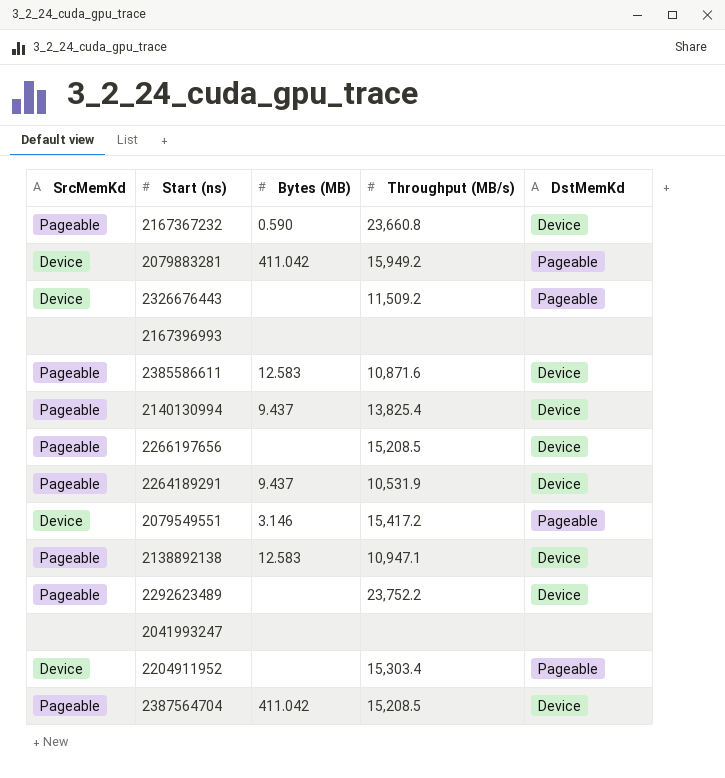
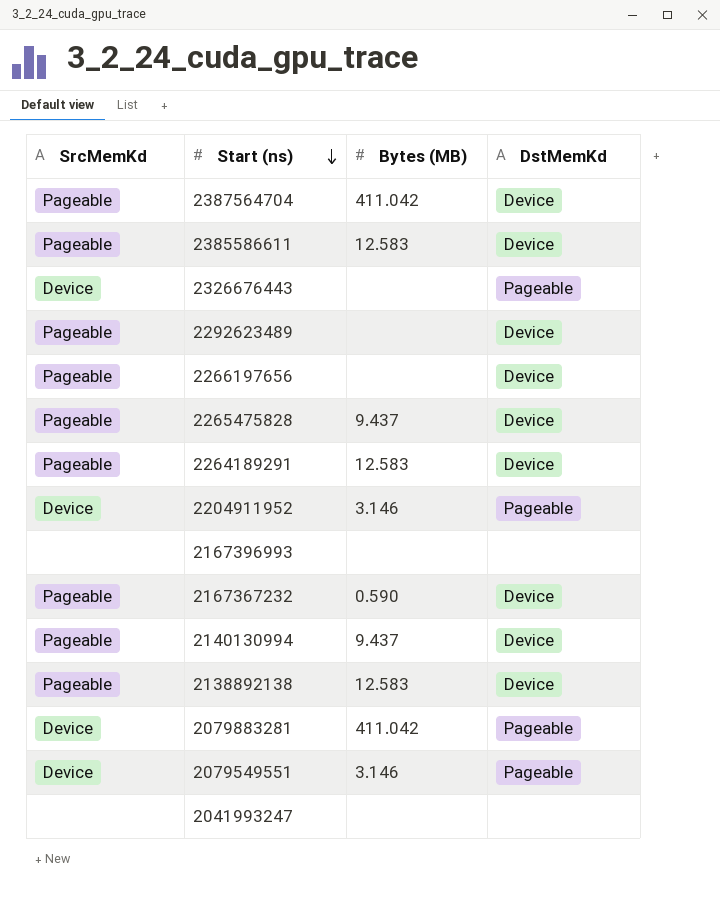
row order: none -> Start (ns) descending
column Throughput (MB/s) | position: 4 -> none
row 2265475828: none -> Pageable | 9.437 | Device
2264189291 | Bytes (MB): 9.437 -> 12.583
2204911952 | Bytes (MB): none -> 3.146

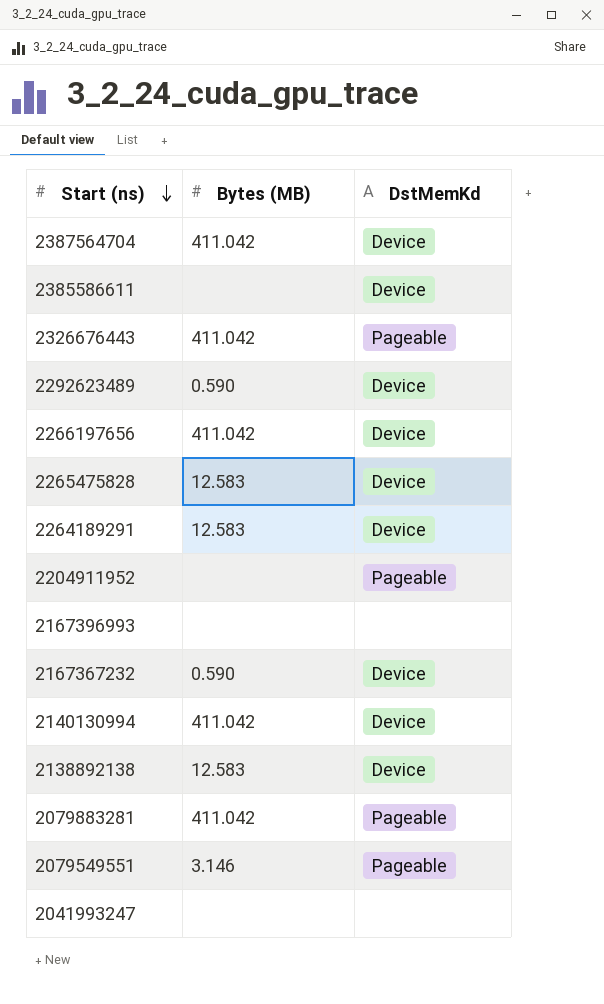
column SrcMemKd | position: 1 -> none
2385586611 | Bytes (MB): 12.583 -> none
2326676443 | Bytes (MB): none -> 411.042
2292623489 | Bytes (MB): none -> 0.590
2266197656 | Bytes (MB): none -> 411.042
2265475828 | Bytes (MB): 9.437 -> 12.583
2204911952 | Bytes (MB): 3.146 -> none
2140130994 | Bytes (MB): 9.437 -> 411.042

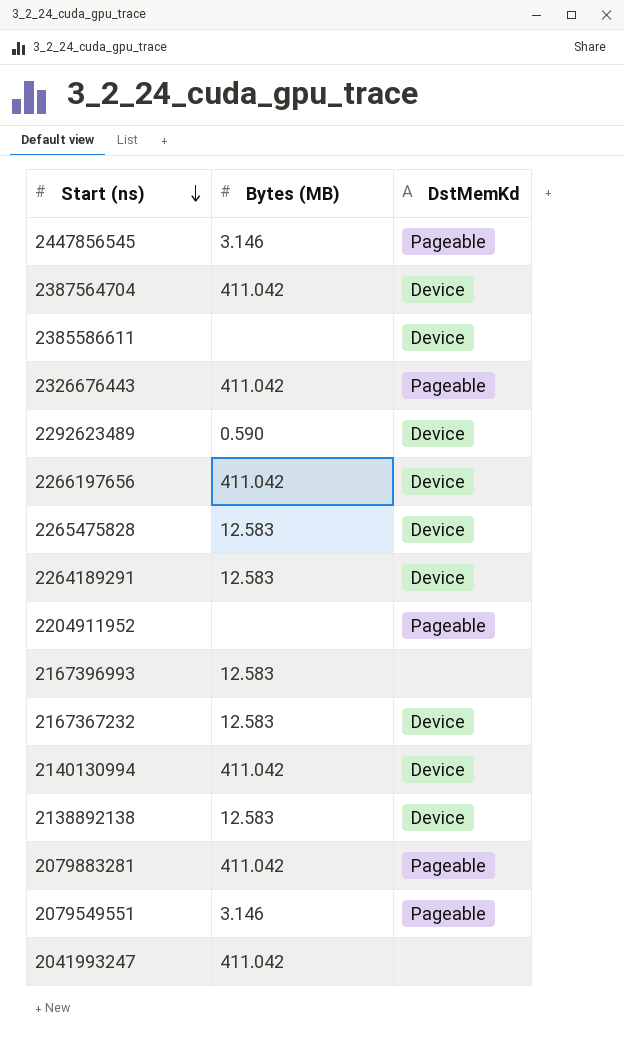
row 2447856545: none -> 3.146 | Pageable
2167396993 | Bytes (MB): none -> 12.583
2167367232 | Bytes (MB): 0.590 -> 12.583
2041993247 | Bytes (MB): none -> 411.042

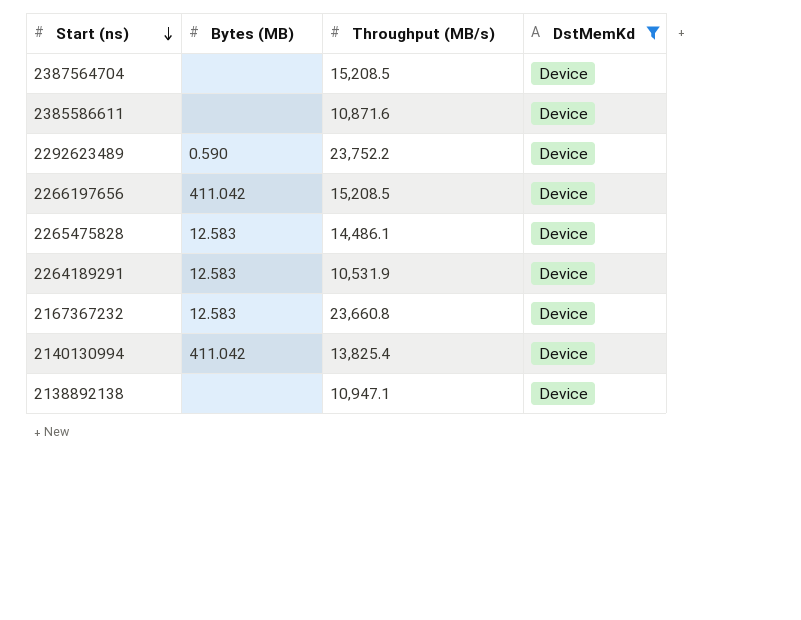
filter: none -> DstMemKd = Device
column Throughput (MB/s) | position: none -> 3
2387564704 | Bytes (MB): 411.042 -> none
2138892138 | Bytes (MB): 12.583 -> none

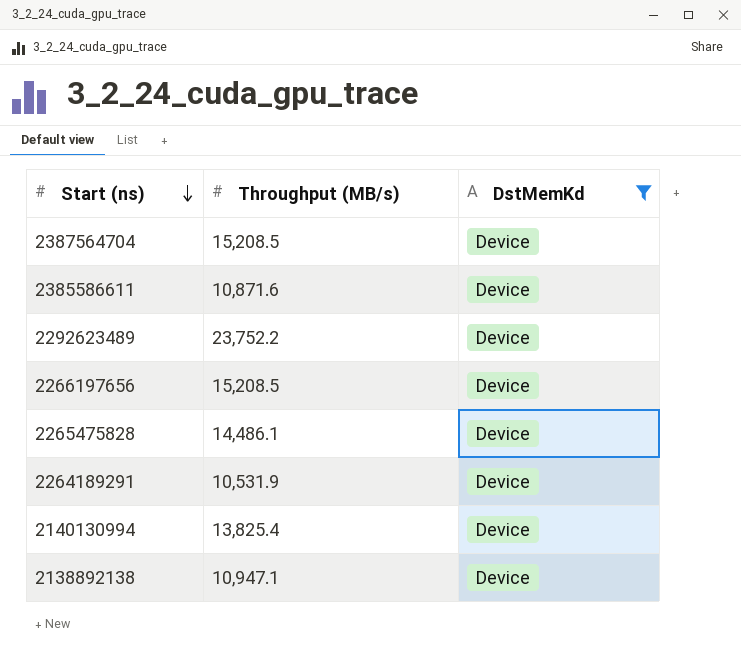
column Bytes (MB) | position: 2 -> none
row 2167367232: 12.583 | 23,660.8 | Device -> none

